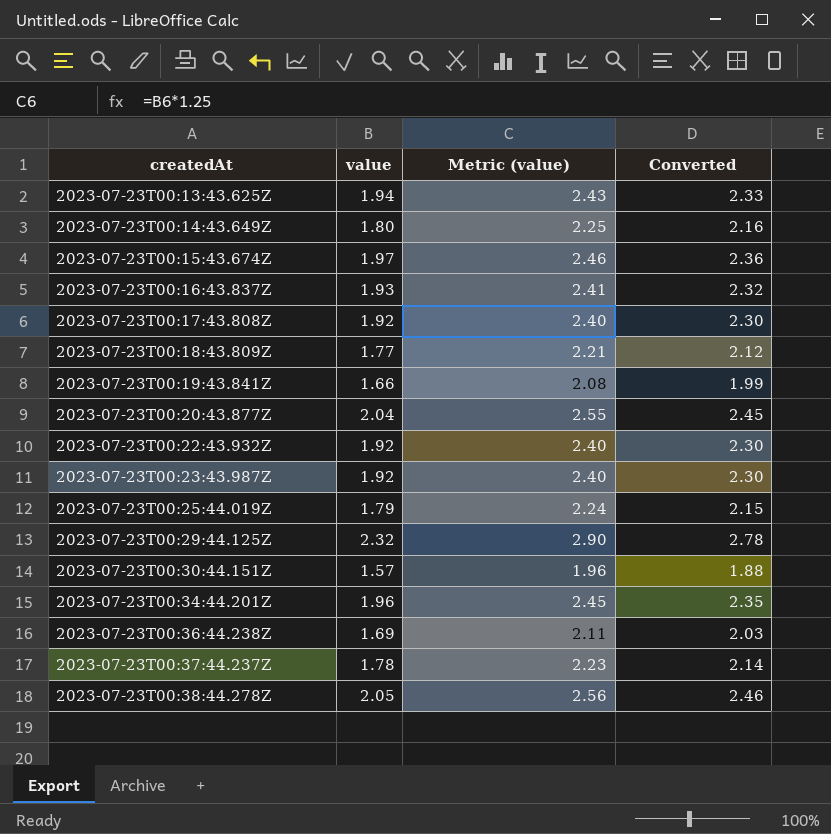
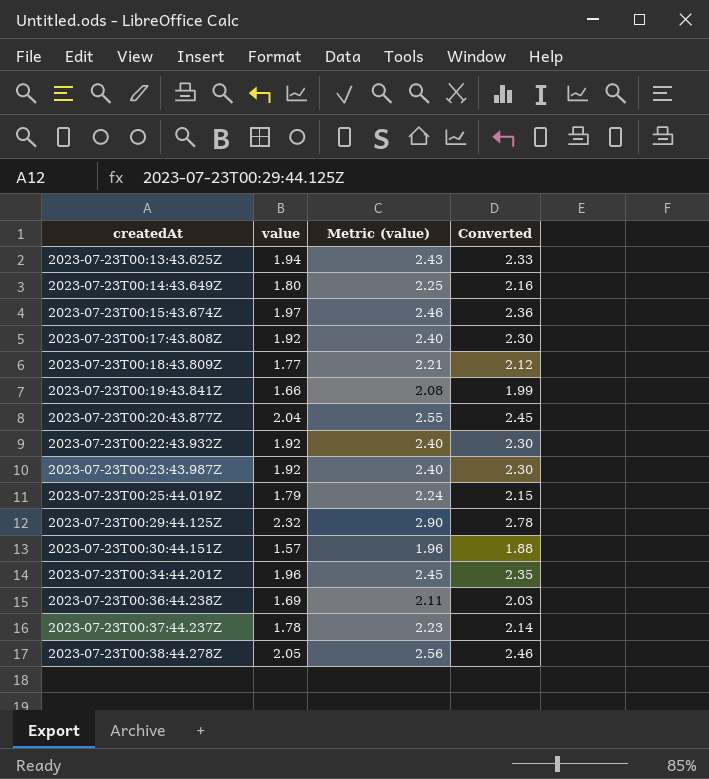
row 2023-07-23T00:16:43.837Z: 1.93 | 2.41 | 2.32 -> none

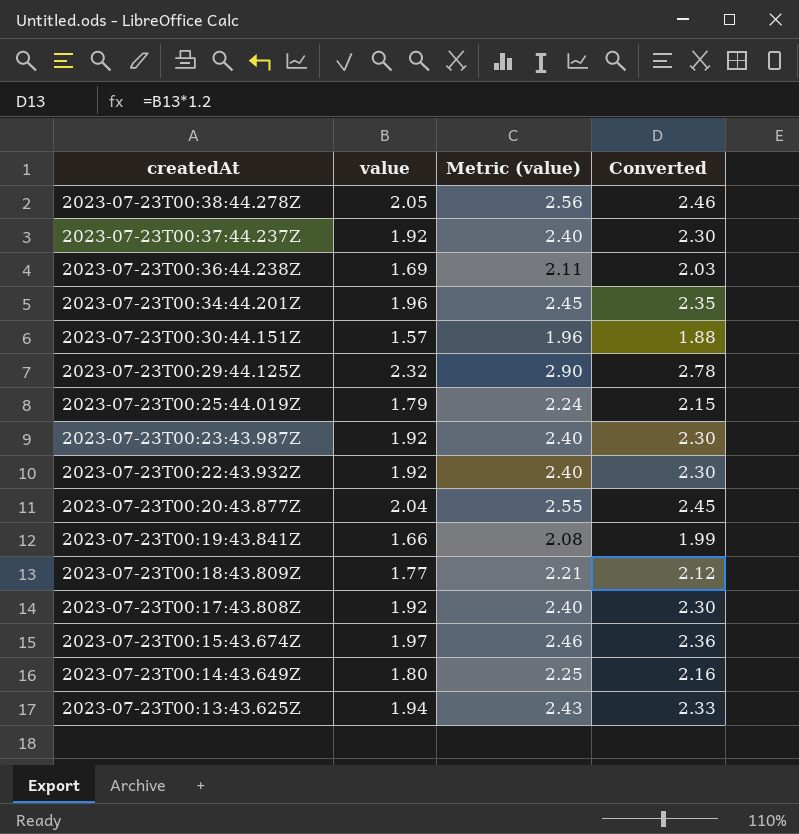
row order: createdAt ascending -> createdAt descending
2023-07-23T00:37:44.237Z | value: 1.78 -> 1.92
2023-07-23T00:37:44.237Z | Metric (value): 2.23 -> 2.40
2023-07-23T00:37:44.237Z | Converted: 2.14 -> 2.30

